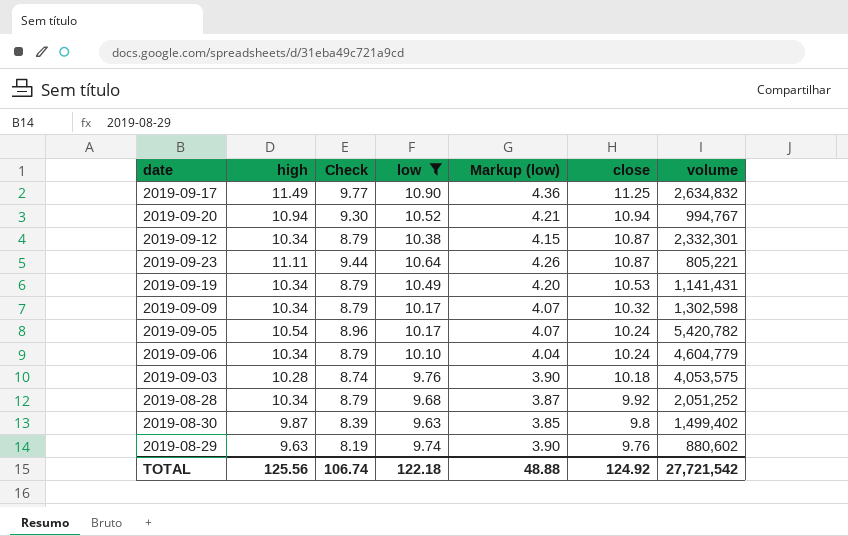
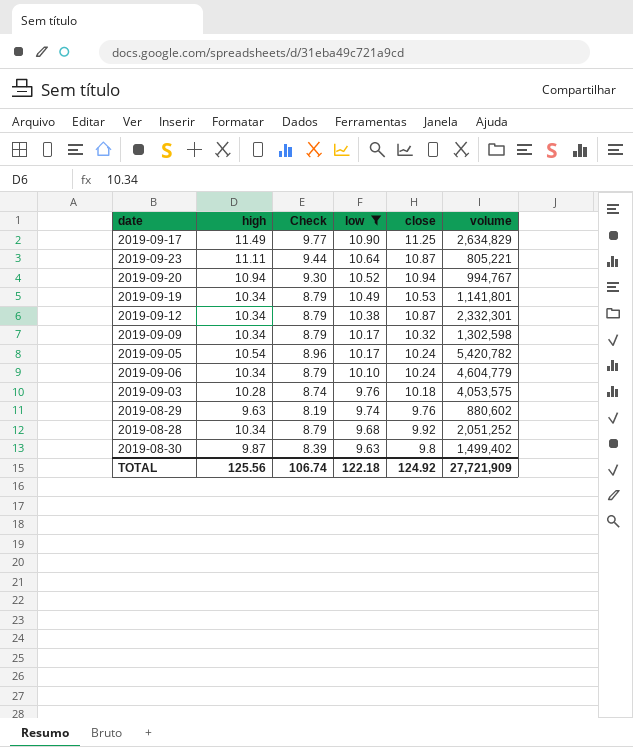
row order: close descending -> low descending
column Markup (low) | formula: [low] * 0.4 -> none
2019-09-17 | volume: 2,634,832 -> 2,634,829
2019-09-19 | volume: 1,141,431 -> 1,141,801
TOTAL | volume: 27,721,542 -> 27,721,909

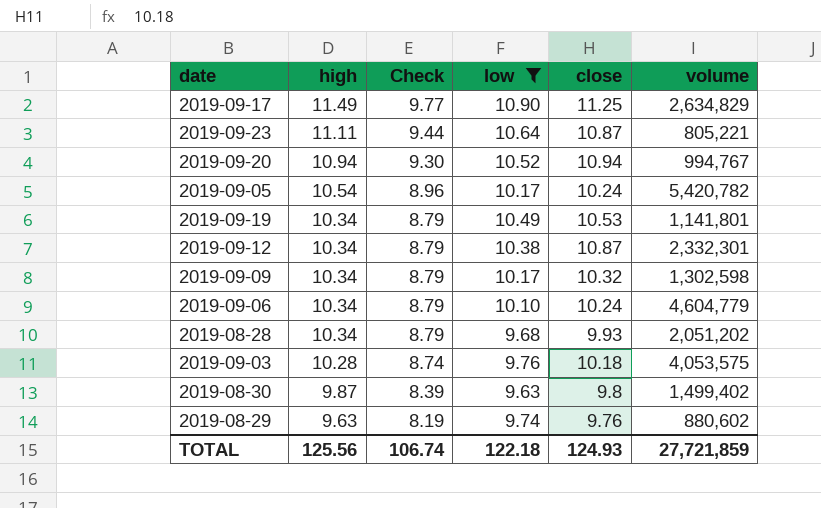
row order: low descending -> high descending
2019-08-28 | close: 9.92 -> 9.93
2019-08-28 | volume: 2,051,252 -> 2,051,202
TOTAL | close: 124.92 -> 124.93
TOTAL | volume: 27,721,909 -> 27,721,859

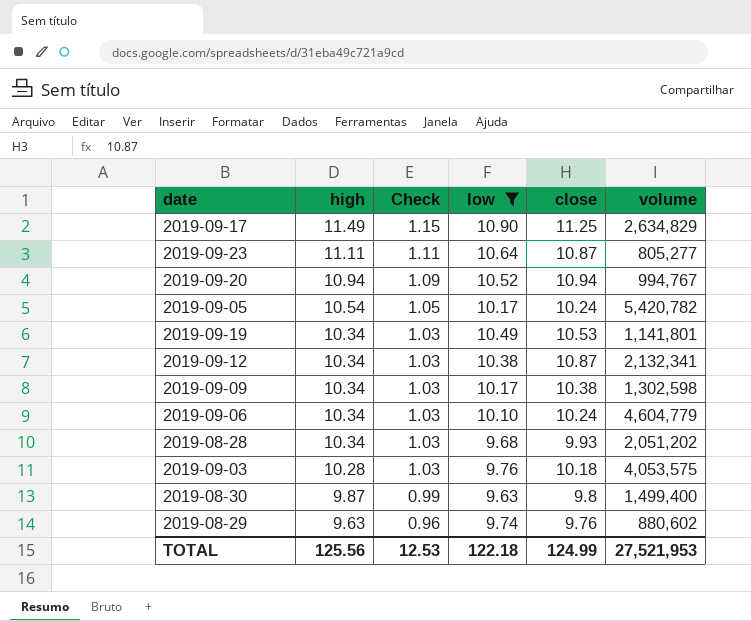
column Check | formula: [high] * 0.85 -> [high] * 0.1
2019-09-23 | volume: 805,221 -> 805,277
2019-09-12 | volume: 2,332,301 -> 2,132,341
2019-09-09 | close: 10.32 -> 10.38
2019-08-30 | volume: 1,499,402 -> 1,499,400
TOTAL | Check: 106.74 -> 12.53
TOTAL | close: 124.93 -> 124.99
TOTAL | volume: 27,721,859 -> 27,521,953

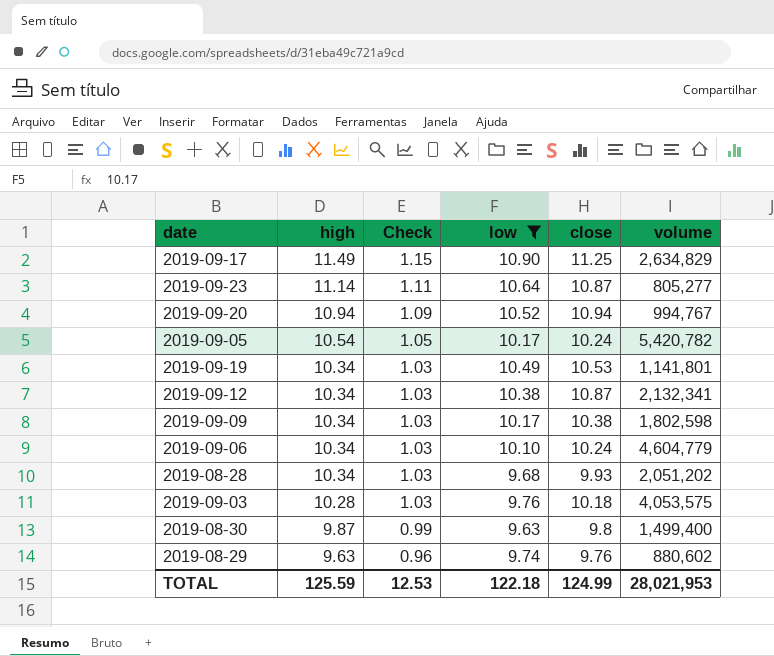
2019-09-23 | high: 11.11 -> 11.14
2019-09-09 | volume: 1,302,598 -> 1,802,598
TOTAL | high: 125.56 -> 125.59
TOTAL | volume: 27,521,953 -> 28,021,953

